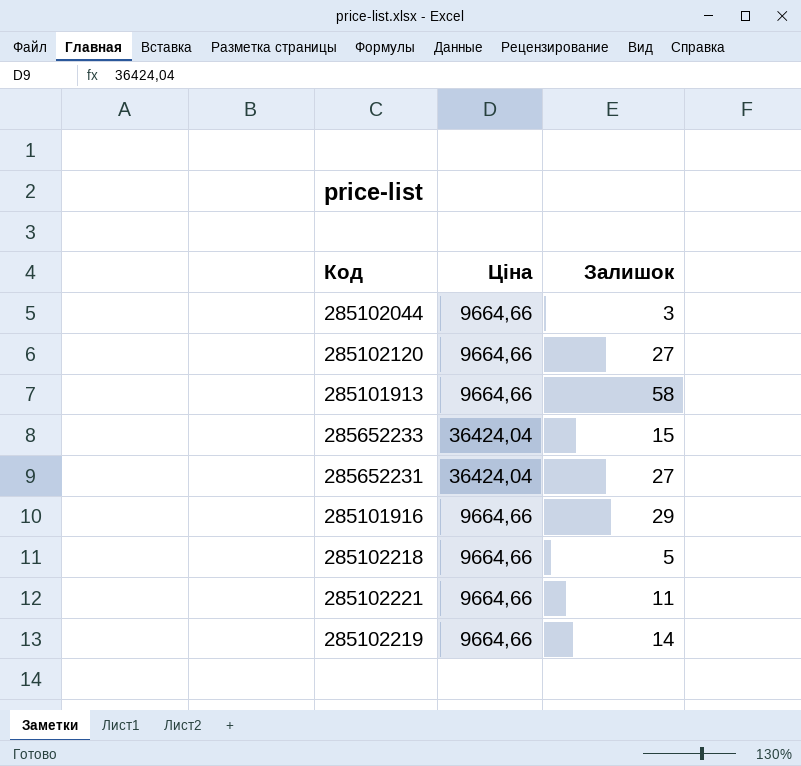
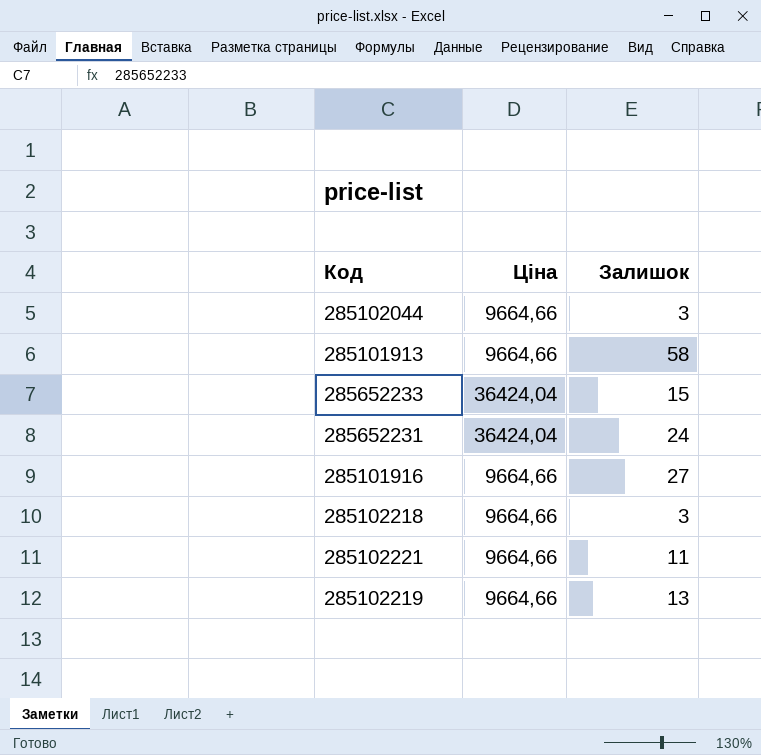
row 285102120: 9664,66 | 27 -> none
285652231 | Залишок: 27 -> 24
285101916 | Залишок: 29 -> 27
285102218 | Залишок: 5 -> 3
285102219 | Залишок: 14 -> 13

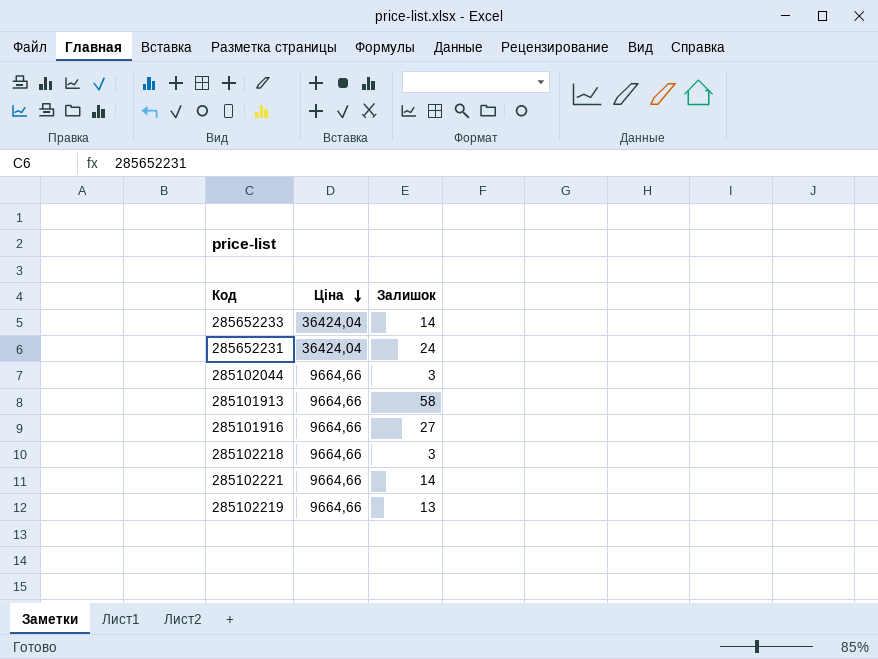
row order: none -> Ціна descending
285652233 | Залишок: 15 -> 14
285102221 | Залишок: 11 -> 14

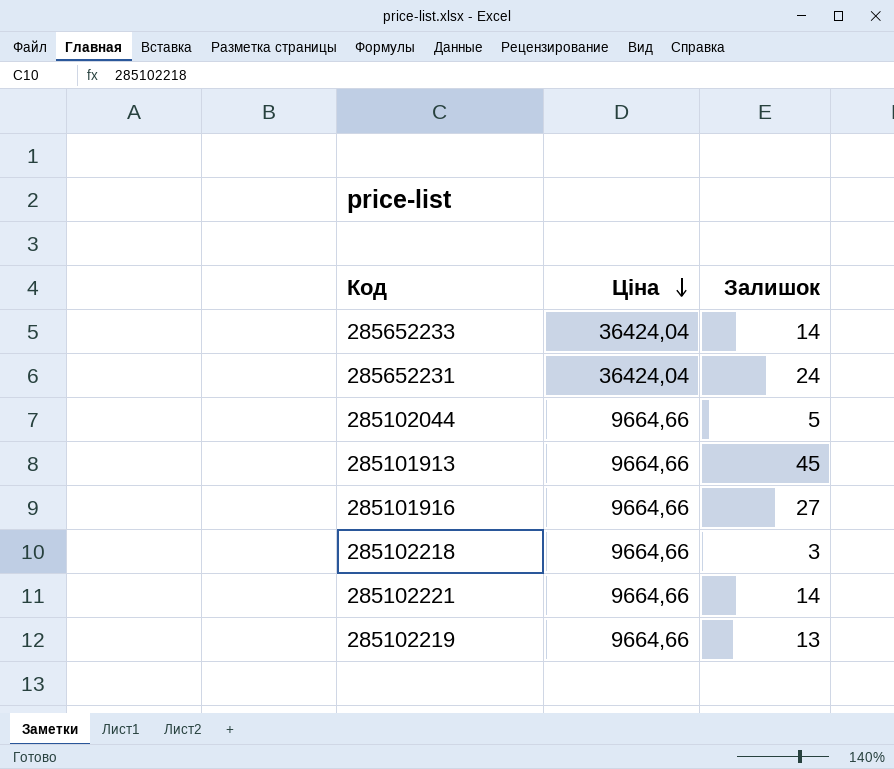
285102044 | Залишок: 3 -> 5
285101913 | Залишок: 58 -> 45

